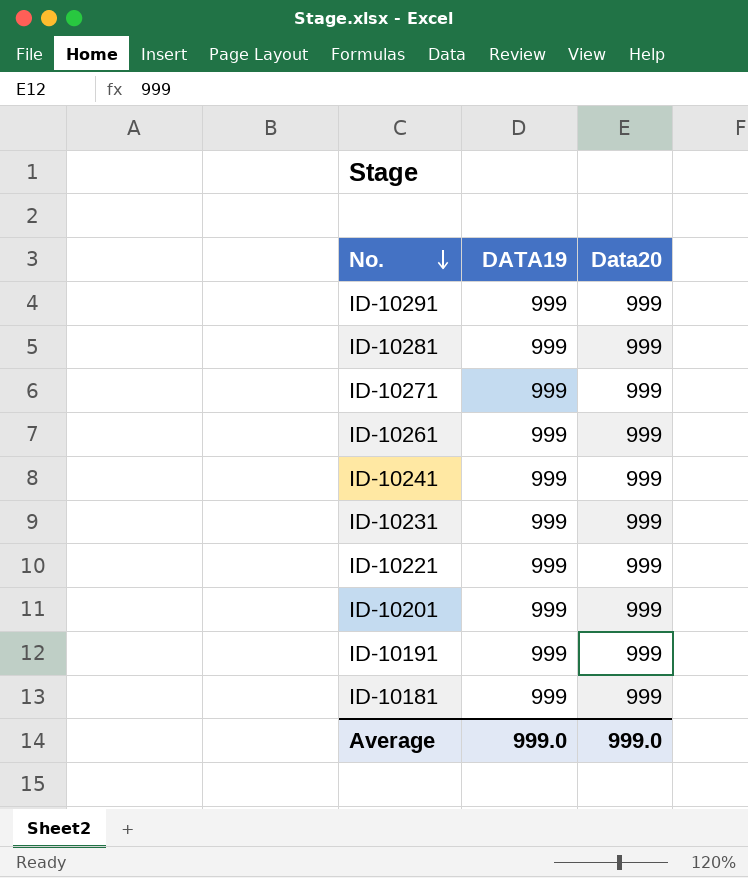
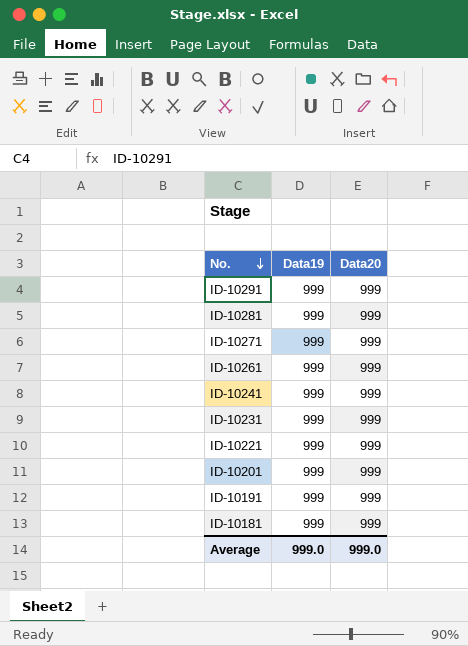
column name: DATA19 -> Data19

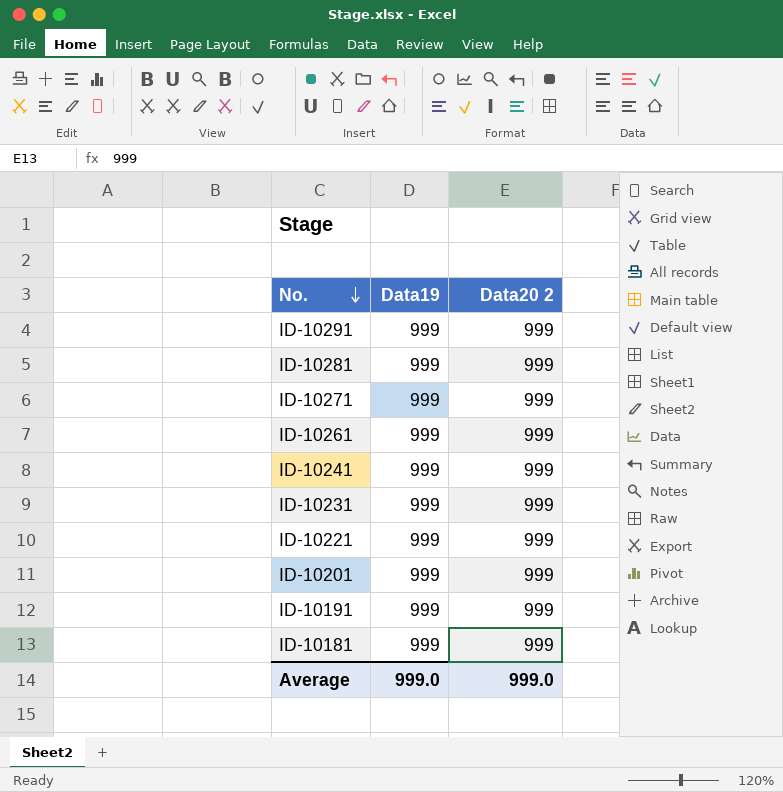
column name: Data20 -> Data20 2

